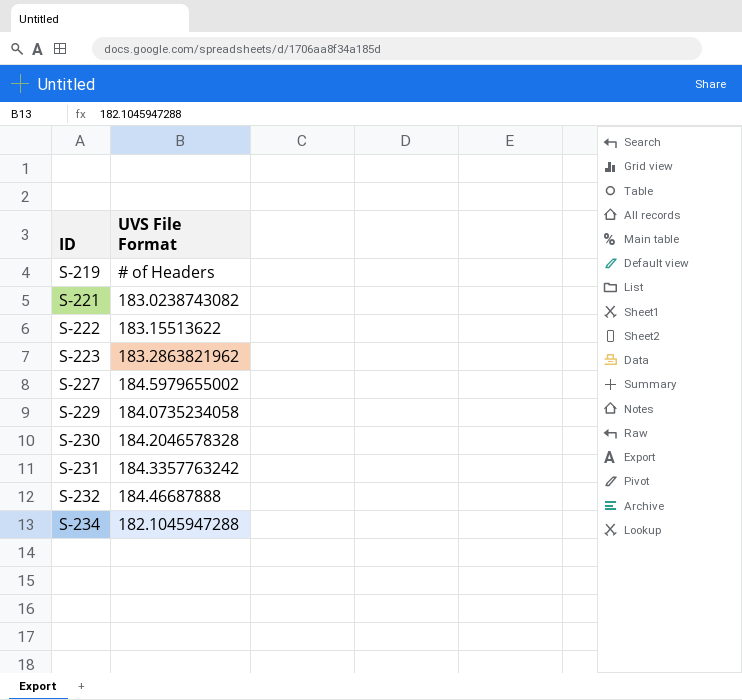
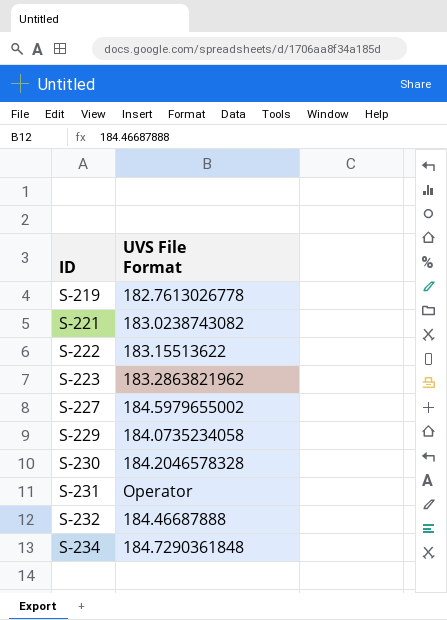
S-219 | UVS File Format: # of Headers -> 182.7613026778
S-231 | UVS File Format: 184.3357763242 -> Operator
S-234 | UVS File Format: 182.1045947288 -> 184.7290361848

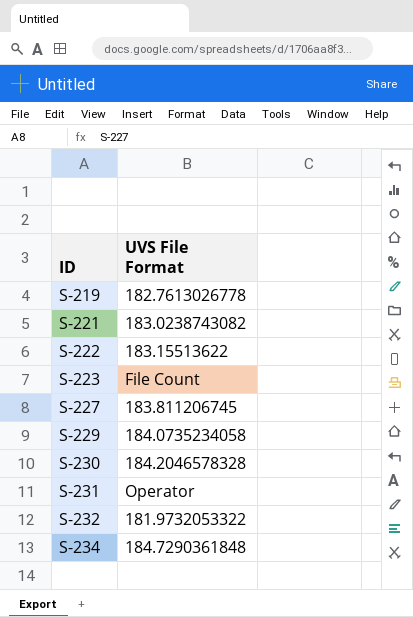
S-223 | UVS File Format: 183.2863821962 -> File Count
S-227 | UVS File Format: 184.5979655002 -> 183.811206745
S-232 | UVS File Format: 184.46687888 -> 181.9732053322

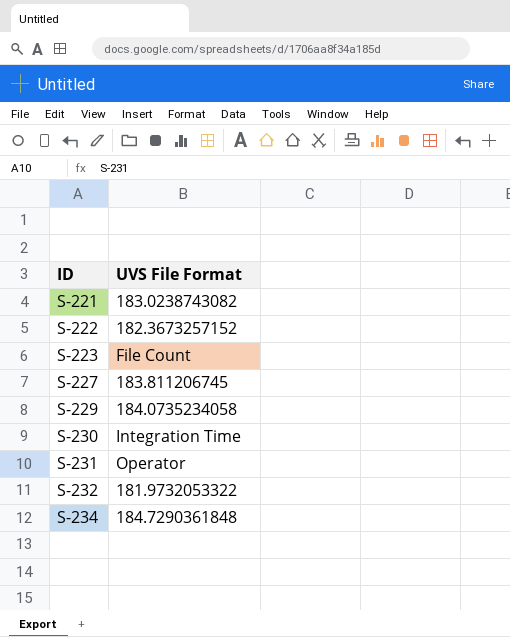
row S-219: 182.7613026778 -> none
S-222 | UVS File Format: 183.15513622 -> 182.3673257152
S-230 | UVS File Format: 184.2046578328 -> Integration Time

